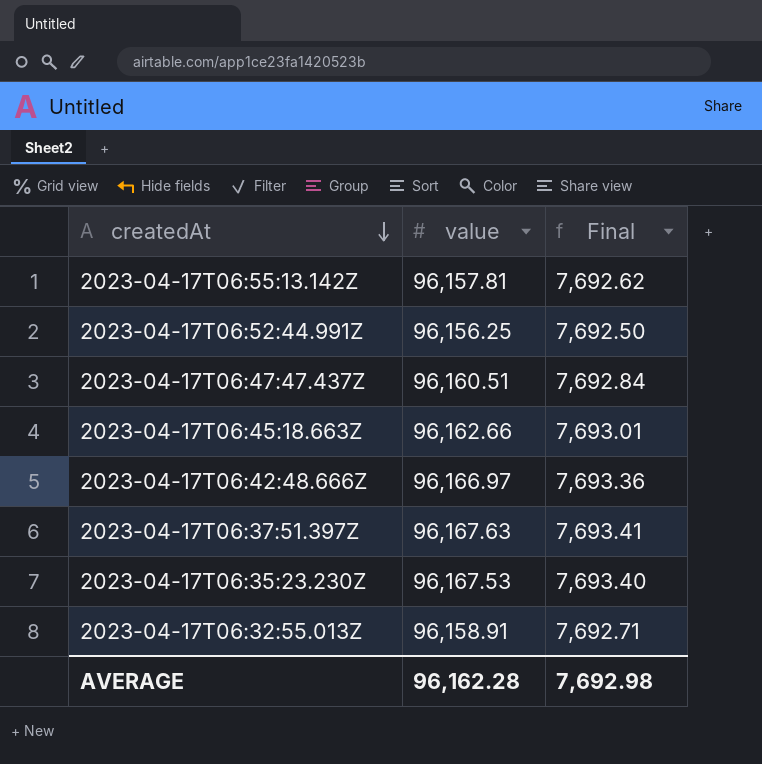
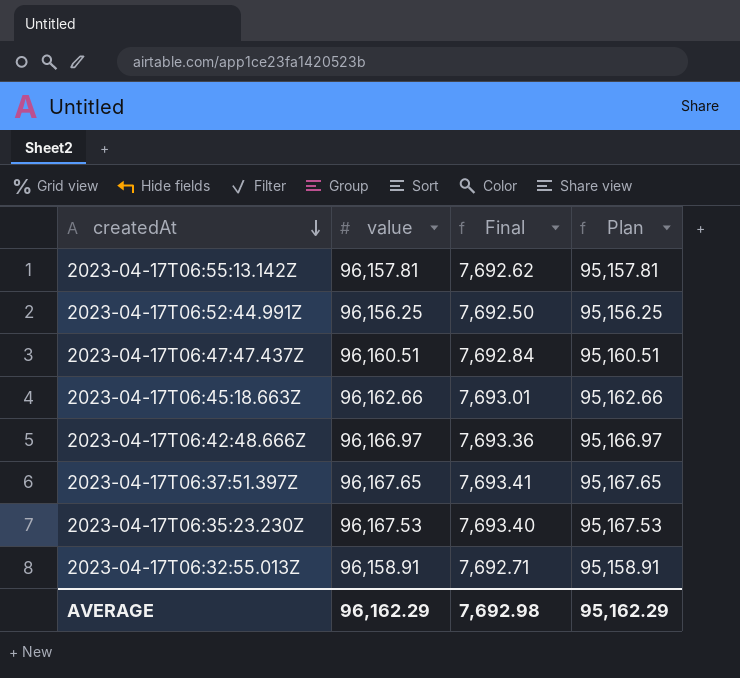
column Plan | formula: none -> [value] - 1000
2023-04-17T06:37:51.397Z | value: 96,167.63 -> 96,167.65
AVERAGE | value: 96,162.28 -> 96,162.29

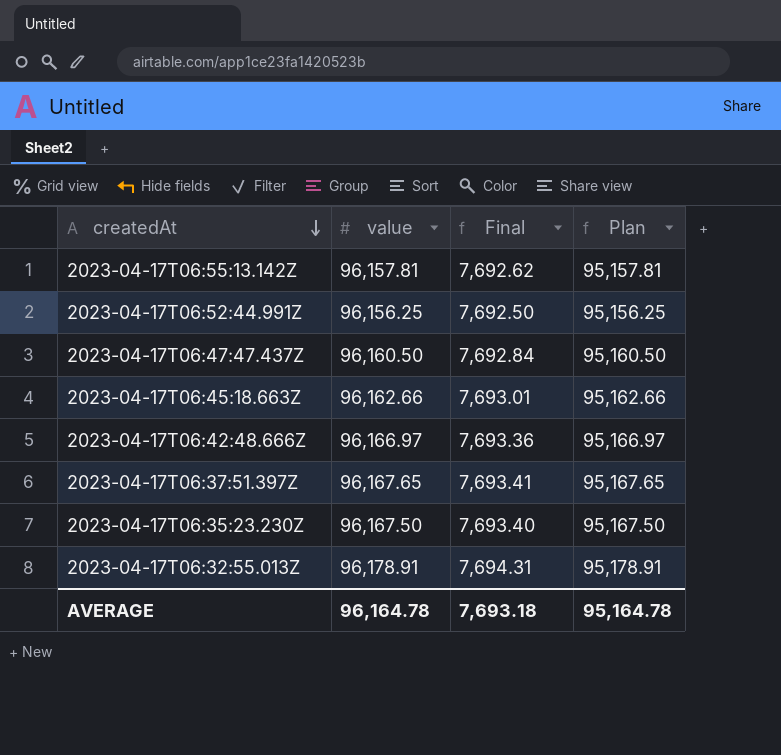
2023-04-17T06:47:47.437Z | value: 96,160.51 -> 96,160.50
2023-04-17T06:47:47.437Z | Plan: 95,160.51 -> 95,160.50
2023-04-17T06:35:23.230Z | value: 96,167.53 -> 96,167.50
2023-04-17T06:35:23.230Z | Plan: 95,167.53 -> 95,167.50
2023-04-17T06:32:55.013Z | value: 96,158.91 -> 96,178.91
2023-04-17T06:32:55.013Z | Final: 7,692.71 -> 7,694.31
2023-04-17T06:32:55.013Z | Plan: 95,158.91 -> 95,178.91
AVERAGE | value: 96,162.29 -> 96,164.78
AVERAGE | Final: 7,692.98 -> 7,693.18
AVERAGE | Plan: 95,162.29 -> 95,164.78

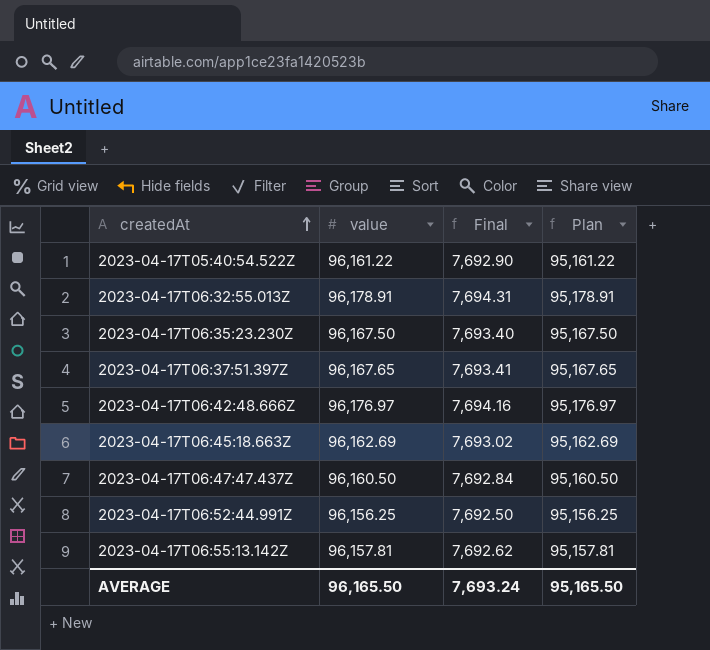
row order: createdAt descending -> createdAt ascending
row 2023-04-17T05:40:54.522Z: none -> 96,161.22 | 7,692.90 | 95,161.22
2023-04-17T06:42:48.666Z | value: 96,166.97 -> 96,176.97
2023-04-17T06:42:48.666Z | Final: 7,693.36 -> 7,694.16
2023-04-17T06:42:48.666Z | Plan: 95,166.97 -> 95,176.97
2023-04-17T06:45:18.663Z | value: 96,162.66 -> 96,162.69
2023-04-17T06:45:18.663Z | Final: 7,693.01 -> 7,693.02
2023-04-17T06:45:18.663Z | Plan: 95,162.66 -> 95,162.69
AVERAGE | value: 96,164.78 -> 96,165.50
AVERAGE | Final: 7,693.18 -> 7,693.24
AVERAGE | Plan: 95,164.78 -> 95,165.50

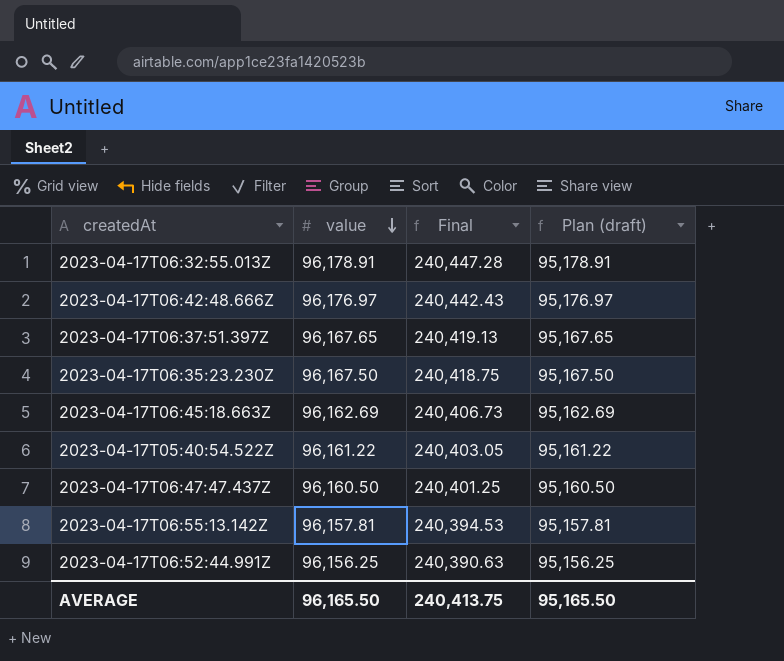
row order: createdAt ascending -> value descending
column Final | formula: [value] * 0.08 -> [value] * 2.5
column name: Plan -> Plan (draft)
AVERAGE | Final: 7,693.24 -> 240,413.75

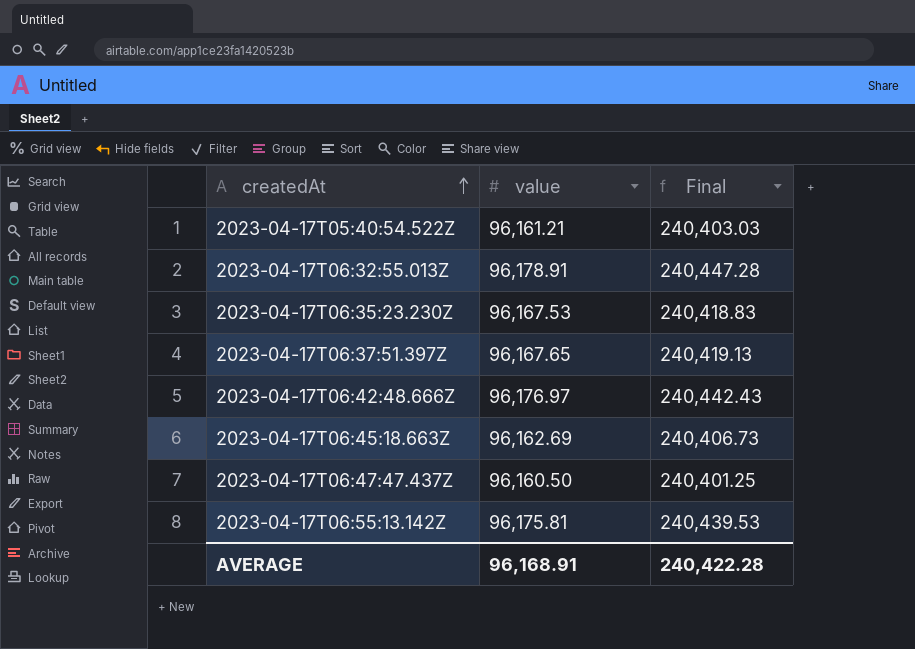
row order: value descending -> createdAt ascending
column Plan (draft) | formula: [value] - 1000 -> none
row 2023-04-17T06:52:44.991Z: 96,156.25 | 240,390.63 | 95,156.25 -> none
2023-04-17T05:40:54.522Z | value: 96,161.22 -> 96,161.21
2023-04-17T05:40:54.522Z | Final: 240,403.05 -> 240,403.03
2023-04-17T06:35:23.230Z | value: 96,167.50 -> 96,167.53
2023-04-17T06:35:23.230Z | Final: 240,418.75 -> 240,418.83
2023-04-17T06:55:13.142Z | value: 96,157.81 -> 96,175.81
2023-04-17T06:55:13.142Z | Final: 240,394.53 -> 240,439.53
AVERAGE | value: 96,165.50 -> 96,168.91
AVERAGE | Final: 240,413.75 -> 240,422.28

